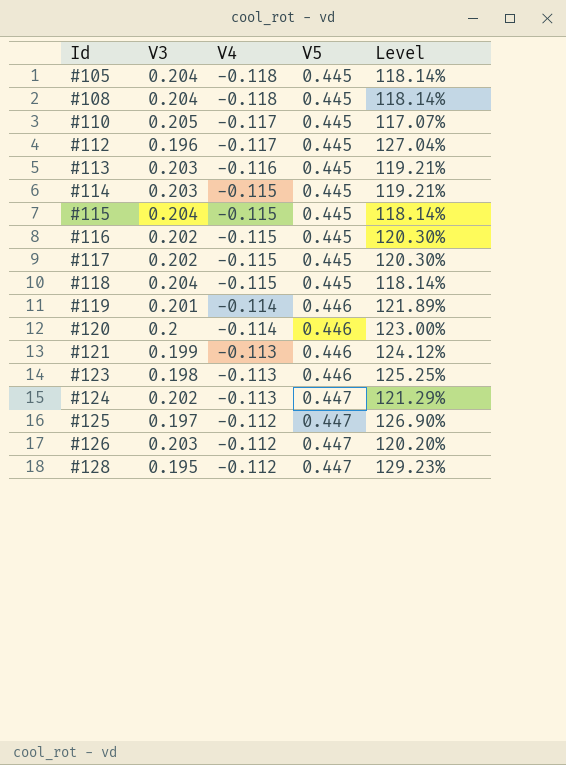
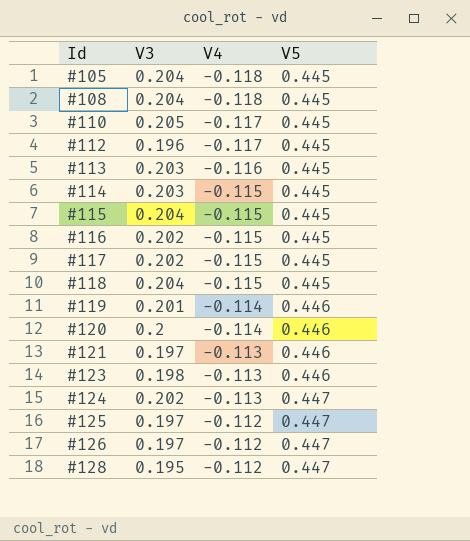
column Level | formula: ([V5] - [V3]) / [V3] -> none
#121 | V3: 0.199 -> 0.197
#126 | V3: 0.203 -> 0.197

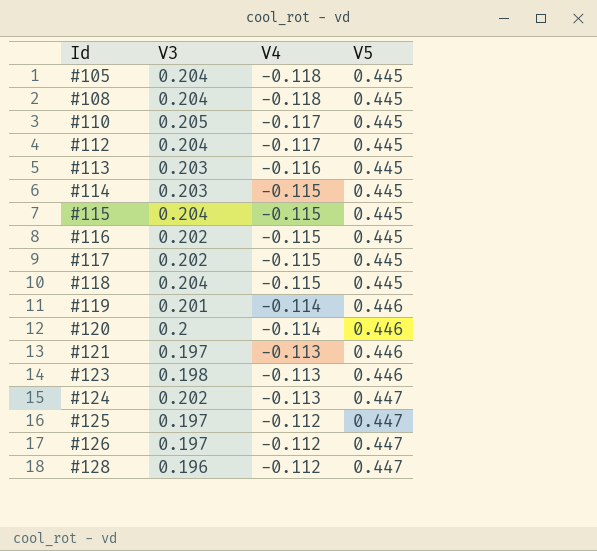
#112 | V3: 0.196 -> 0.204
#128 | V3: 0.195 -> 0.196

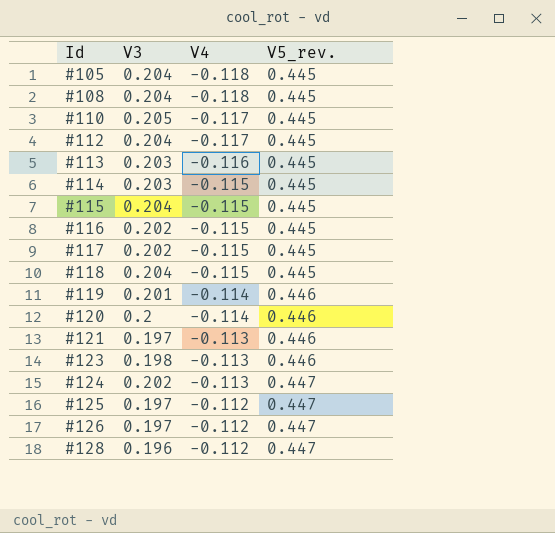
column name: V5 -> V5_rev.

